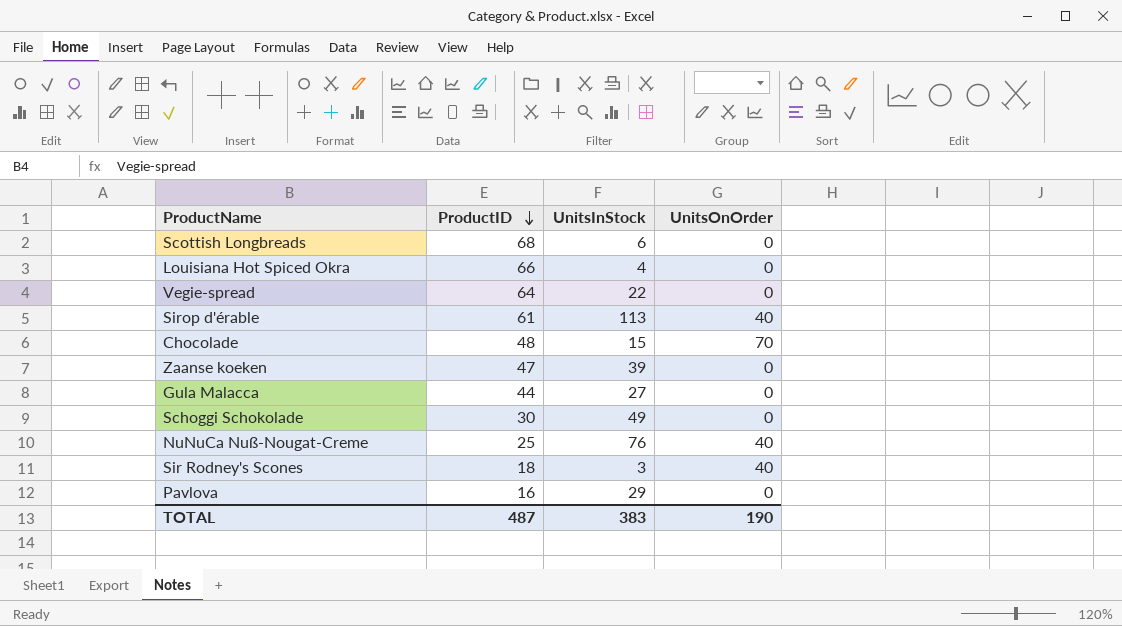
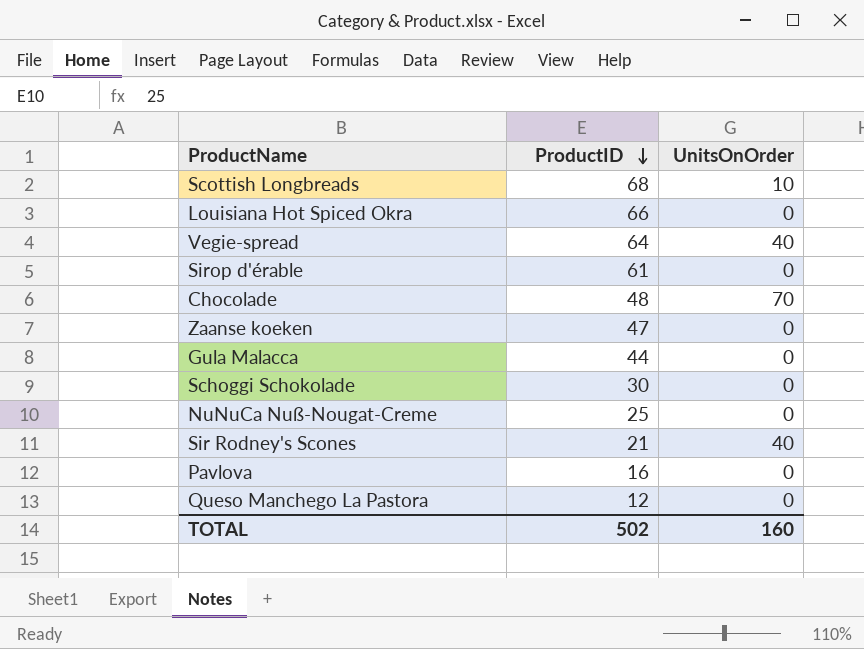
column UnitsInStock | position: 3 -> none
Scottish Longbreads | UnitsOnOrder: 0 -> 10
Vegie-spread | UnitsOnOrder: 0 -> 40
Sirop d'érable | UnitsOnOrder: 40 -> 0
NuNuCa Nuß-Nougat-Creme | UnitsOnOrder: 40 -> 0
Sir Rodney's Scones | ProductID: 18 -> 21
row Queso Manchego La Pastora: none -> 12 | 0
TOTAL | ProductID: 487 -> 502
TOTAL | UnitsOnOrder: 190 -> 160

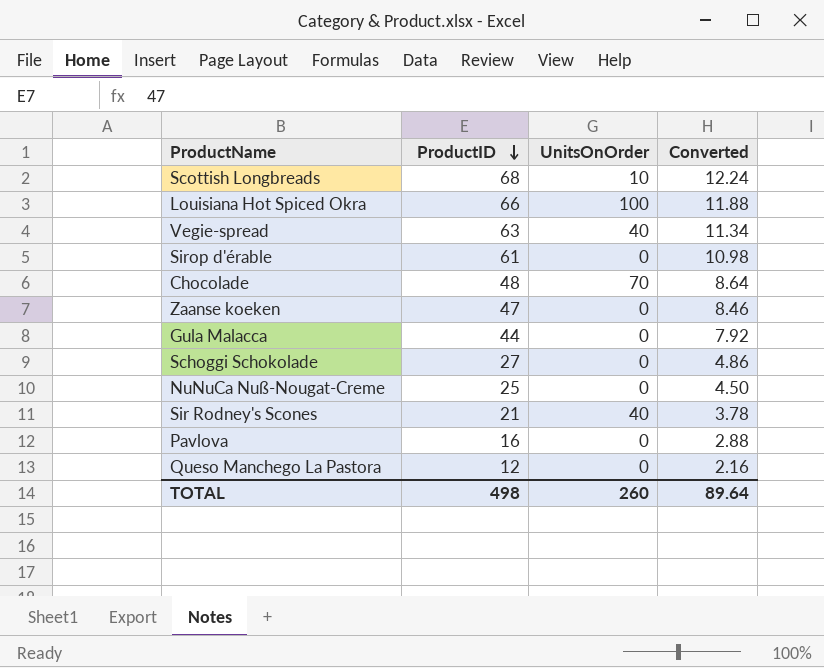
column Converted | formula: none -> [ProductID] * 0.18
Louisiana Hot Spiced Okra | UnitsOnOrder: 0 -> 100
Vegie-spread | ProductID: 64 -> 63
Schoggi Schokolade | ProductID: 30 -> 27
TOTAL | ProductID: 502 -> 498
TOTAL | UnitsOnOrder: 160 -> 260

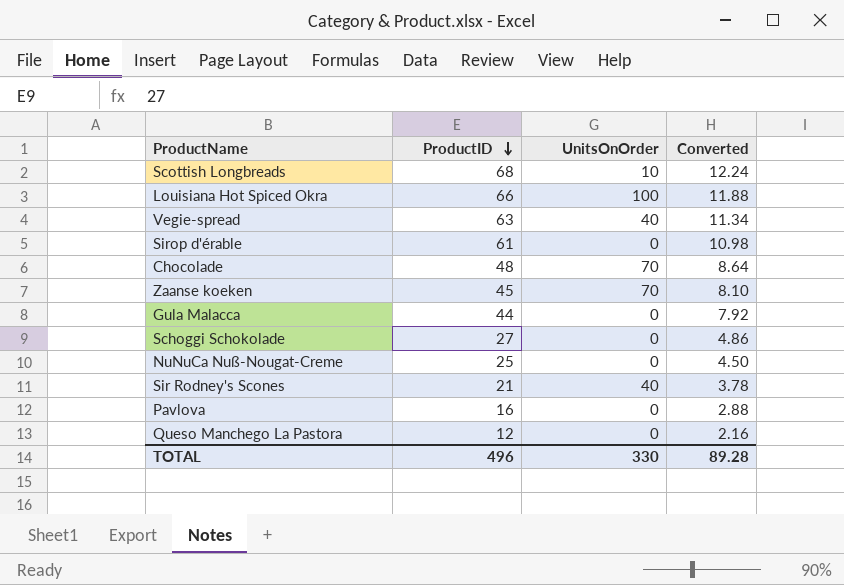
Zaanse koeken | ProductID: 47 -> 45
Zaanse koeken | UnitsOnOrder: 0 -> 70
Zaanse koeken | Converted: 8.46 -> 8.10
TOTAL | ProductID: 498 -> 496
TOTAL | UnitsOnOrder: 260 -> 330
TOTAL | Converted: 89.64 -> 89.28

